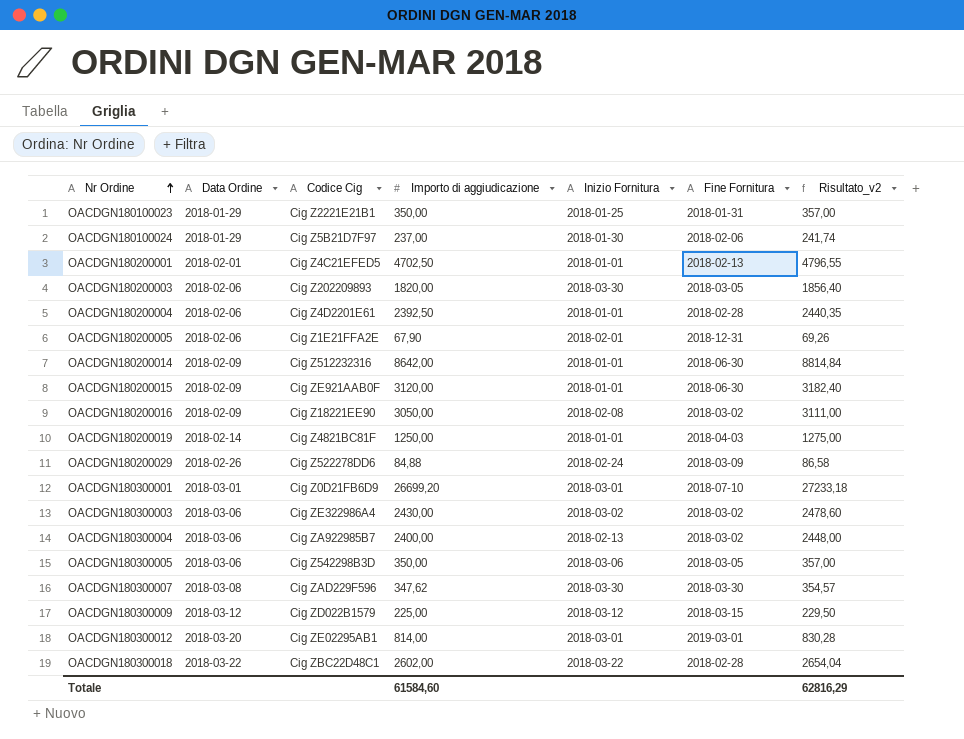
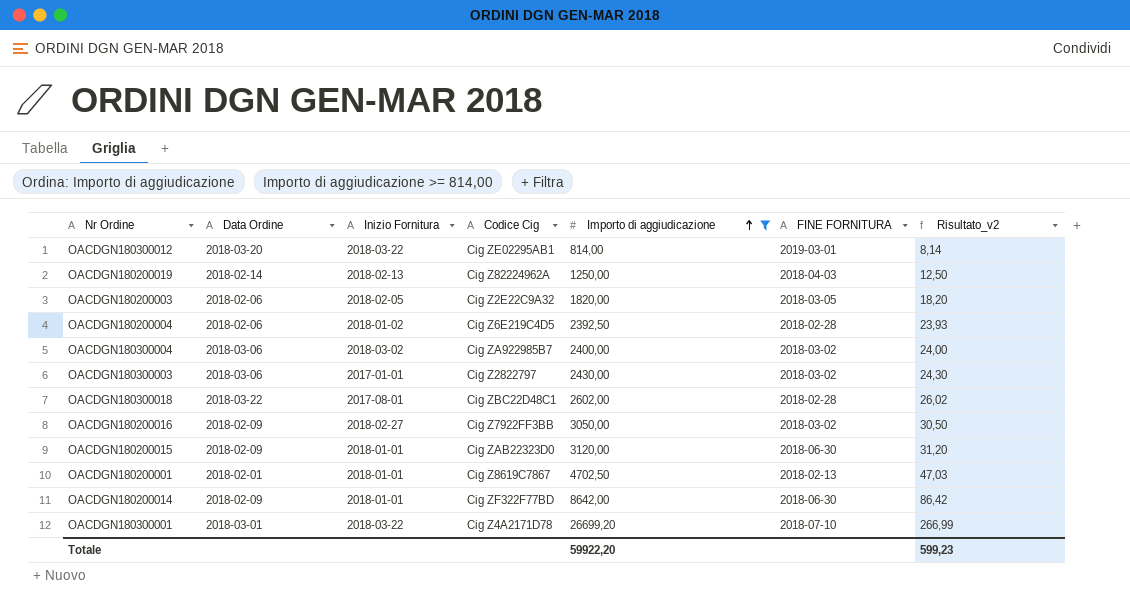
filter: none -> Importo di aggiudicazione >= 814,00
row order: Nr Ordine ascending -> Importo di aggiudicazione ascending
column Inizio Fornitura | position: 5 -> 3
column name: Fine Fornitura -> FINE FORNITURA
column Risultato_v2 | formula: [Importo di aggiudicazione] * 1,02 -> [Importo di aggiudicazione] * 0,01
OACDGN180300012 | Inizio Fornitura: 2018-03-01 -> 2018-03-22
OACDGN180200019 | Inizio Fornitura: 2018-01-01 -> 2018-02-13
OACDGN180200019 | Codice Cig: Cig Z4821BC81F -> Cig Z82224962A
OACDGN180200003 | Inizio Fornitura: 2018-03-30 -> 2018-02-05
OACDGN180200003 | Codice Cig: Cig Z202209893 -> Cig Z2E22C9A32
OACDGN180200004 | Inizio Fornitura: 2018-01-01 -> 2018-01-02
OACDGN180200004 | Codice Cig: Cig Z4D2201E61 -> Cig Z6E219C4D5
OACDGN180300004 | Inizio Fornitura: 2018-02-13 -> 2018-03-02
OACDGN180300003 | Inizio Fornitura: 2018-03-02 -> 2017-01-01
OACDGN180300003 | Codice Cig: Cig ZE322986A4 -> Cig Z2822797
OACDGN180300018 | Inizio Fornitura: 2018-03-22 -> 2017-08-01
OACDGN180200016 | Inizio Fornitura: 2018-02-08 -> 2018-02-27
OACDGN180200016 | Codice Cig: Cig Z18221EE90 -> Cig Z7922FF3BB
OACDGN180200015 | Codice Cig: Cig ZE921AAB0F -> Cig ZAB22323D0
OACDGN180200001 | Codice Cig: Cig Z4C21EFED5 -> Cig Z8619C7867
OACDGN180200014 | Codice Cig: Cig Z512232316 -> Cig ZF322F77BD
OACDGN180300001 | Inizio Fornitura: 2018-03-01 -> 2018-03-22
OACDGN180300001 | Codice Cig: Cig Z0D21FB6D9 -> Cig Z4A2171D78
Totale | Importo di aggiudicazione: 61584,60 -> 59922,20
Totale | Risultato_v2: 62816,29 -> 599,23

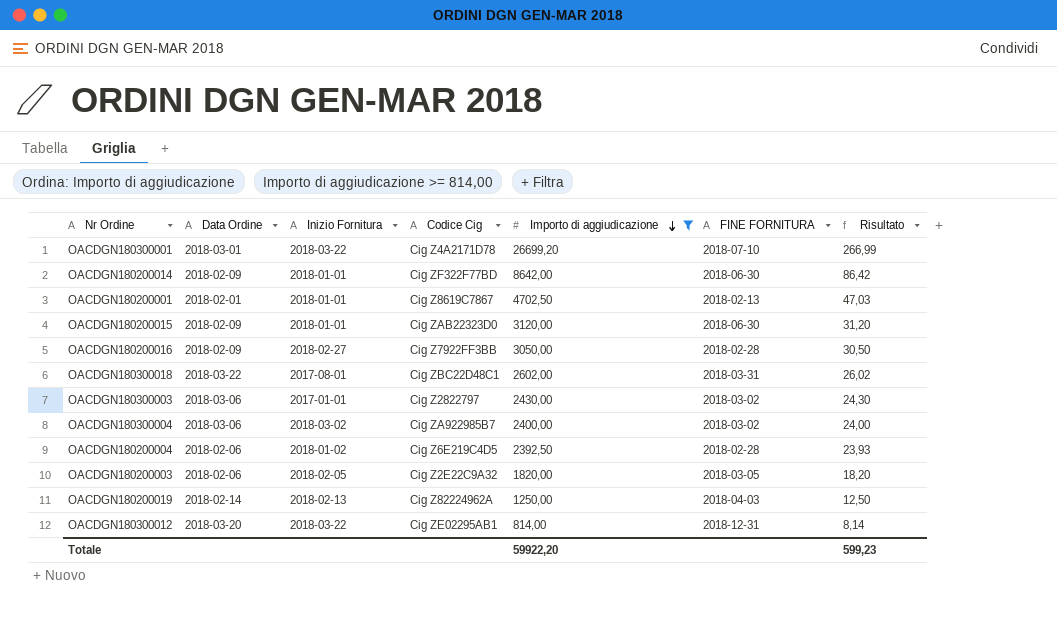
row order: Importo di aggiudicazione ascending -> Importo di aggiudicazione descending
column name: Risultato_v2 -> Risultato
OACDGN180200016 | FINE FORNITURA: 2018-03-02 -> 2018-02-28
OACDGN180300018 | FINE FORNITURA: 2018-02-28 -> 2018-03-31
OACDGN180300012 | FINE FORNITURA: 2019-03-01 -> 2018-12-31

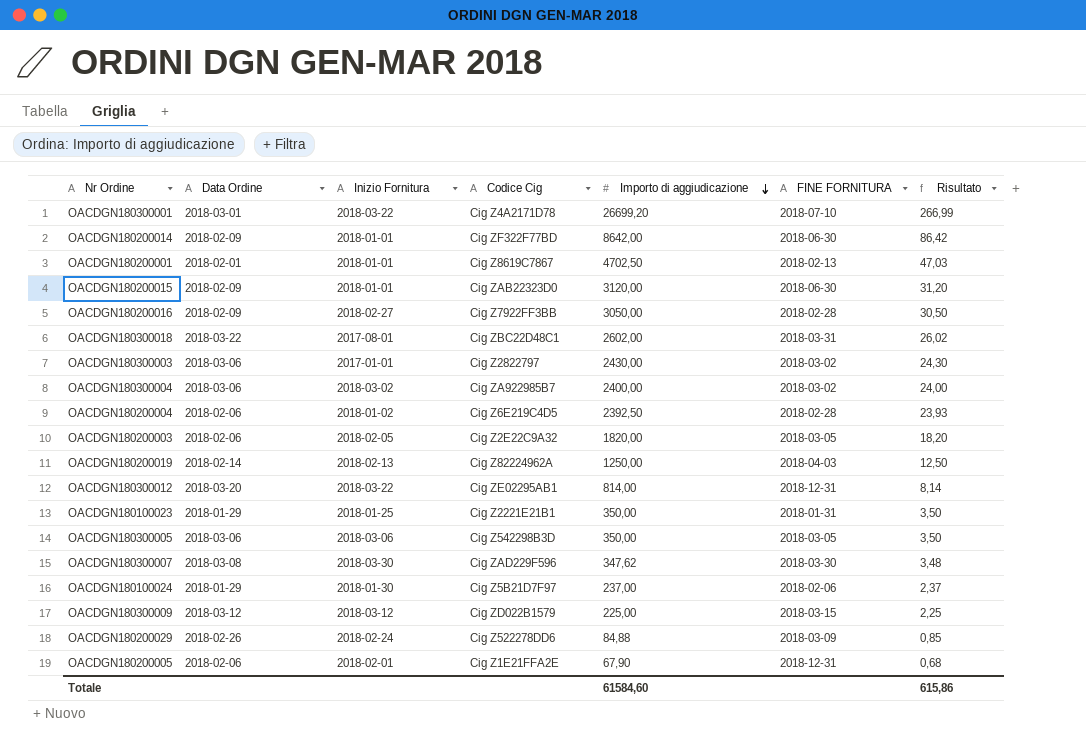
filter: Importo di aggiudicazione >= 814,00 -> none
Totale | Importo di aggiudicazione: 59922,20 -> 61584,60
Totale | Risultato: 599,23 -> 615,86

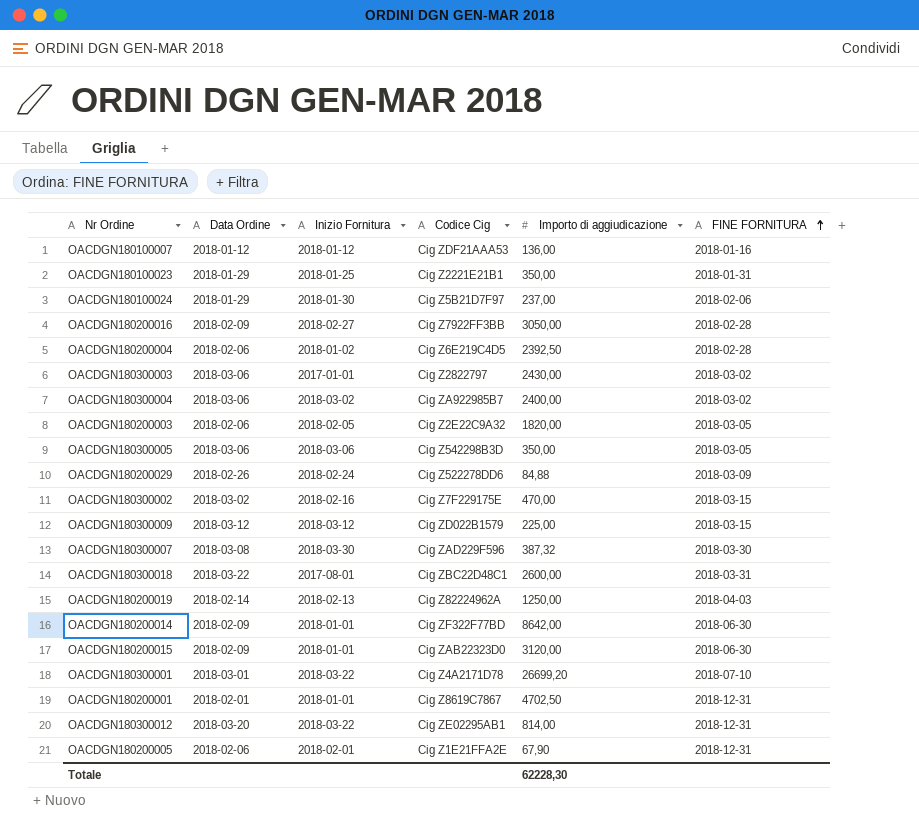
row order: Importo di aggiudicazione descending -> FINE FORNITURA ascending
column Risultato | formula: [Importo di aggiudicazione] * 0,01 -> none
row OACDGN180100007: none -> 2018-01-12 | 2018-01-12 | Cig ZDF21AAA53 | 136,00 | 2018-01-16
row OACDGN180300002: none -> 2018-03-02 | 2018-02-16 | Cig Z7F229175E | 470,00 | 2018-03-15
OACDGN180300007 | Importo di aggiudicazione: 347,62 -> 387,32
OACDGN180300018 | Importo di aggiudicazione: 2602,00 -> 2600,00
OACDGN180200001 | FINE FORNITURA: 2018-02-13 -> 2018-12-31
Totale | Importo di aggiudicazione: 61584,60 -> 62228,30

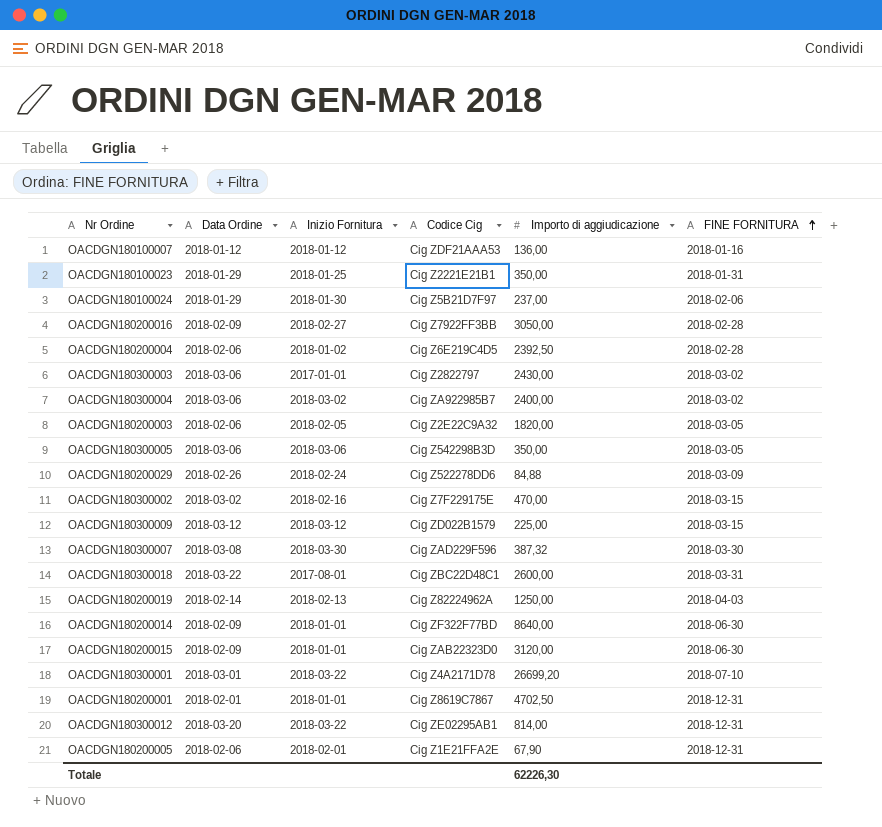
OACDGN180200014 | Importo di aggiudicazione: 8642,00 -> 8640,00
Totale | Importo di aggiudicazione: 62228,30 -> 62226,30

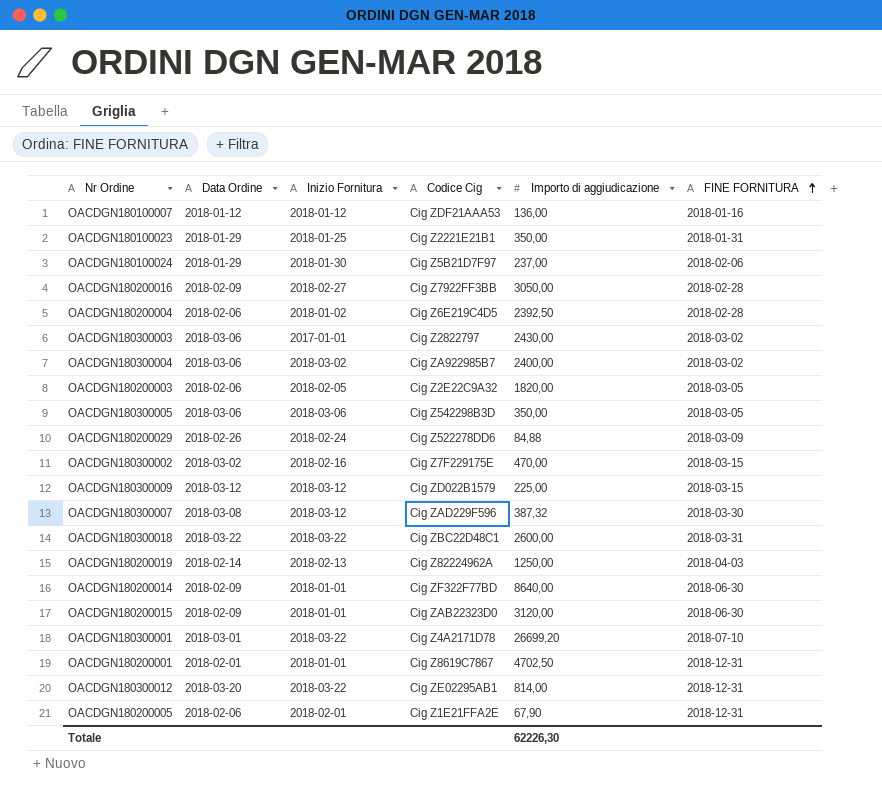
OACDGN180300007 | Inizio Fornitura: 2018-03-30 -> 2018-03-12
OACDGN180300018 | Inizio Fornitura: 2017-08-01 -> 2018-03-22

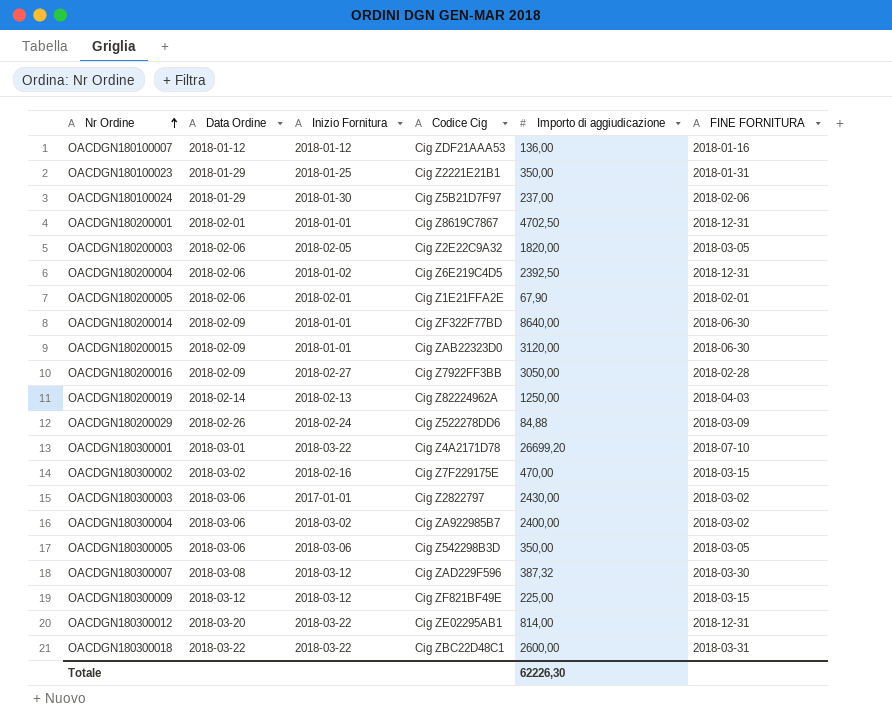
row order: FINE FORNITURA ascending -> Nr Ordine ascending
OACDGN180200004 | FINE FORNITURA: 2018-02-28 -> 2018-12-31
OACDGN180200005 | FINE FORNITURA: 2018-12-31 -> 2018-02-01
OACDGN180300009 | Codice Cig: Cig ZD022B1579 -> Cig ZF821BF49E

